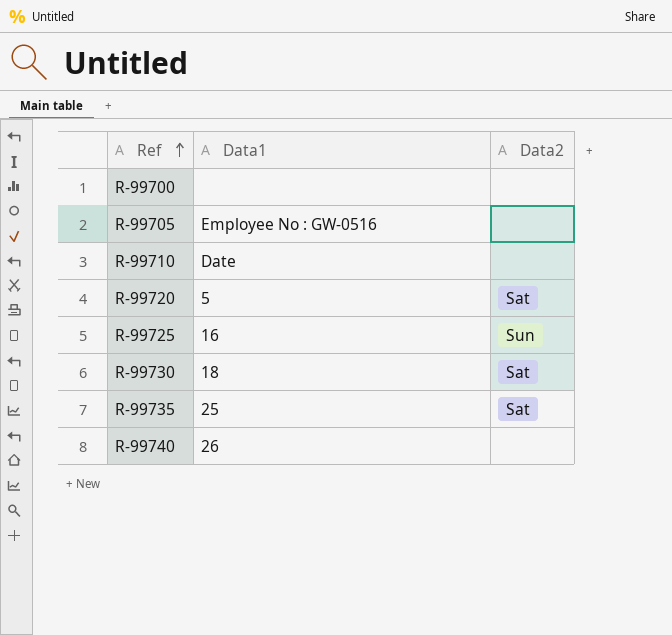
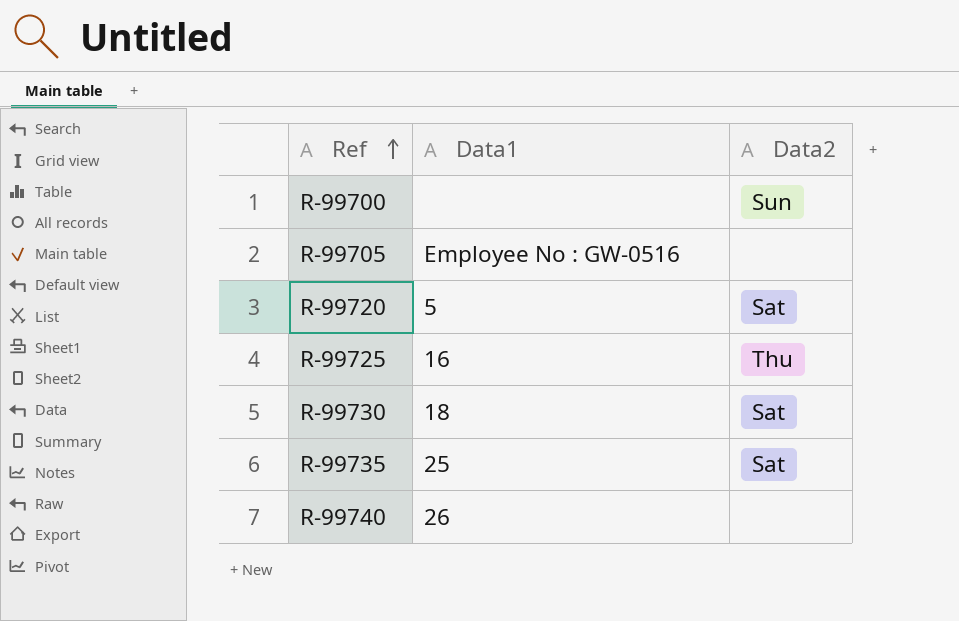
row R-99710: Date | none -> none
R-99700 | Data2: none -> Sun
R-99725 | Data2: Sun -> Thu

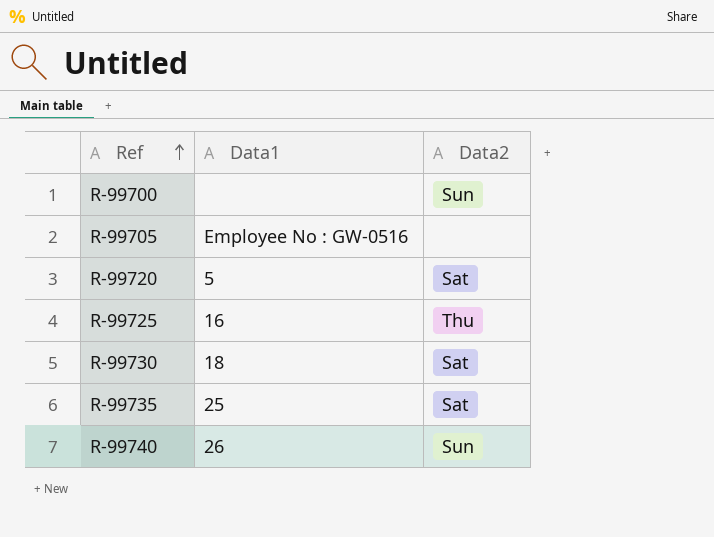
R-99740 | Data2: none -> Sun

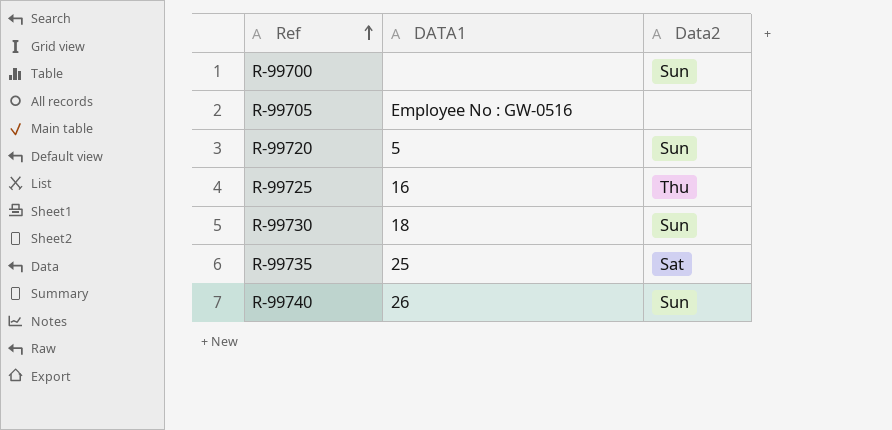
column name: Data1 -> DATA1
R-99720 | Data2: Sat -> Sun
R-99730 | Data2: Sat -> Sun

